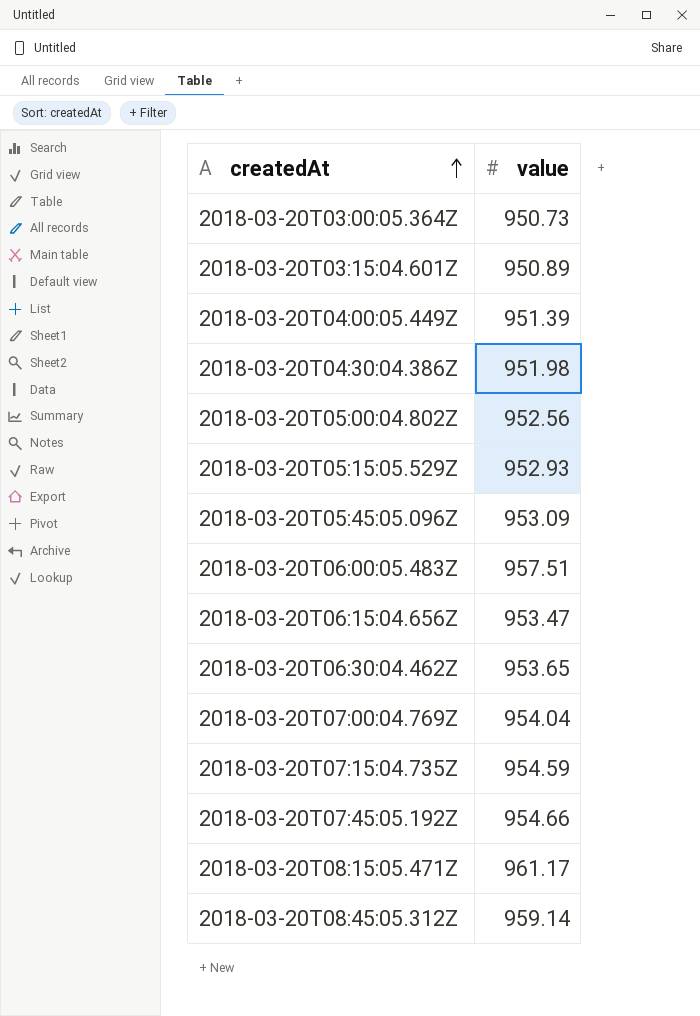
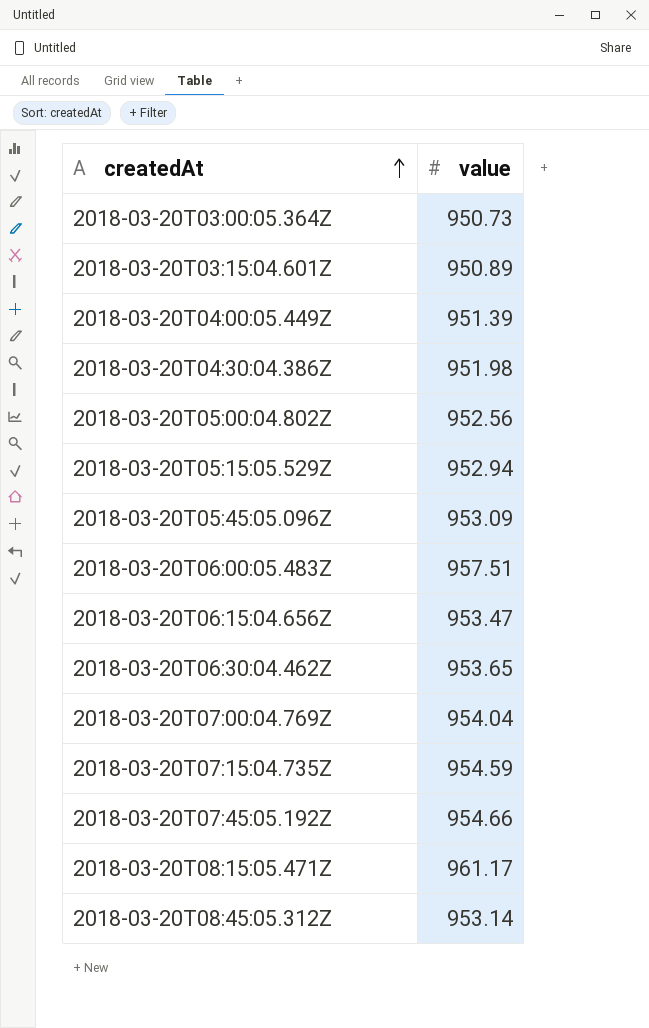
2018-03-20T05:15:05.529Z | value: 952.93 -> 952.94
2018-03-20T08:45:05.312Z | value: 959.14 -> 953.14

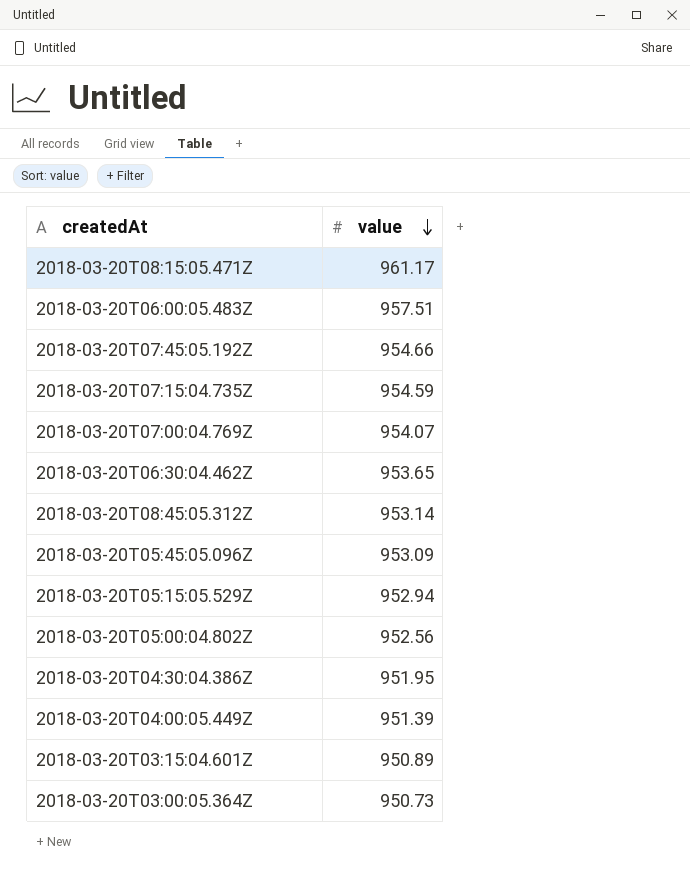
row order: createdAt ascending -> value descending
row 2018-03-20T06:15:04.656Z: 953.47 -> none
2018-03-20T07:00:04.769Z | value: 954.04 -> 954.07
2018-03-20T04:30:04.386Z | value: 951.98 -> 951.95

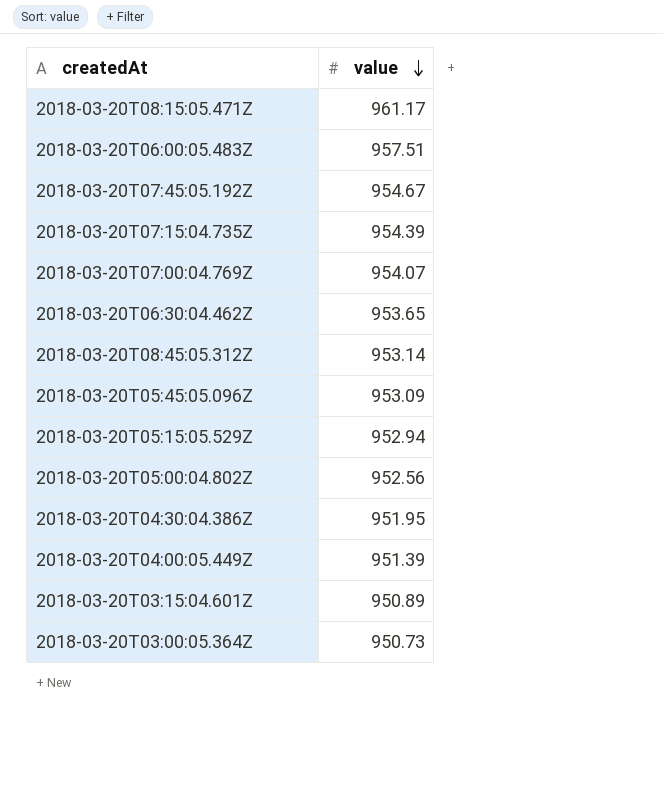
2018-03-20T07:45:05.192Z | value: 954.66 -> 954.67
2018-03-20T07:15:04.735Z | value: 954.59 -> 954.39

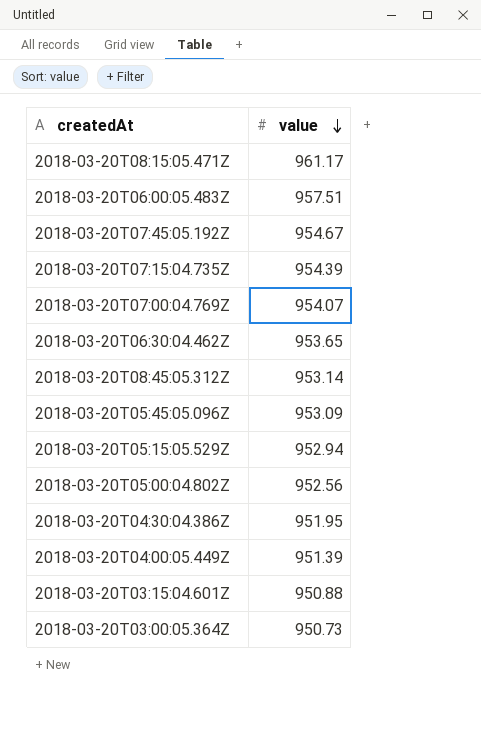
2018-03-20T03:15:04.601Z | value: 950.89 -> 950.88

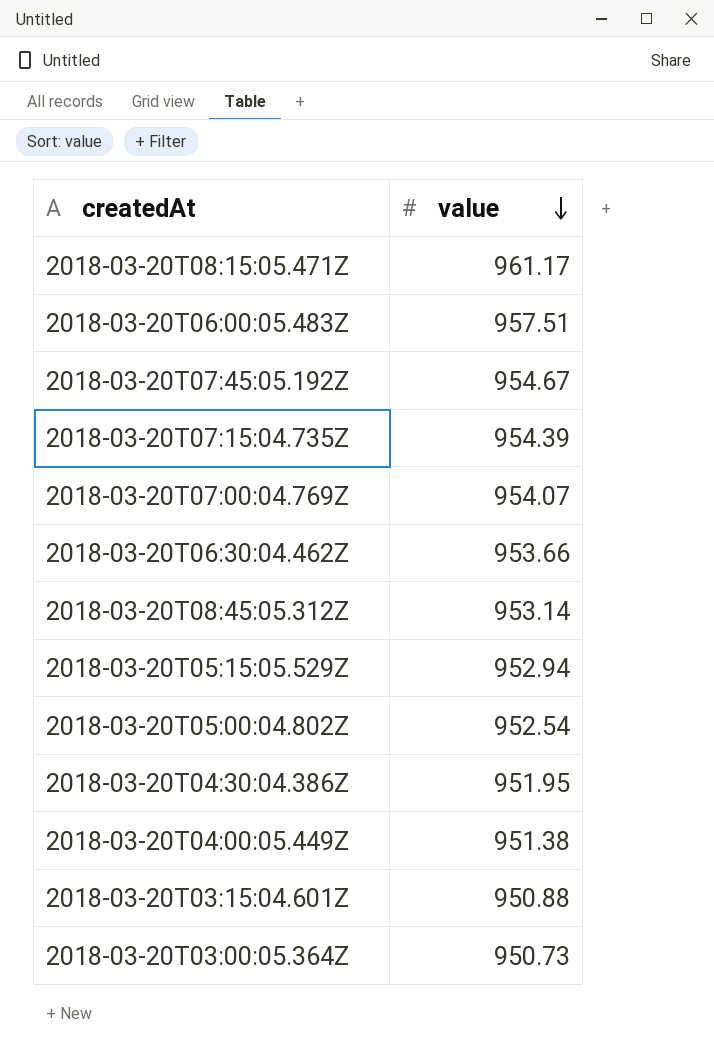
row 2018-03-20T05:45:05.096Z: 953.09 -> none
2018-03-20T06:30:04.462Z | value: 953.65 -> 953.66
2018-03-20T05:00:04.802Z | value: 952.56 -> 952.54
2018-03-20T04:00:05.449Z | value: 951.39 -> 951.38

